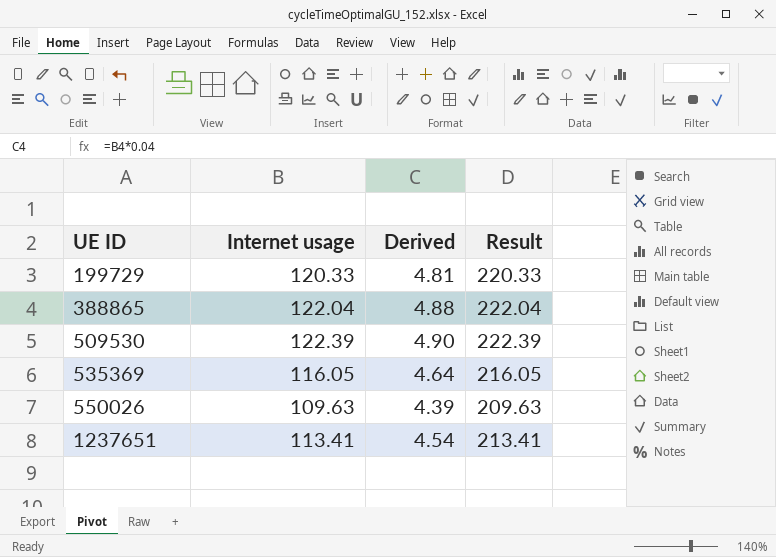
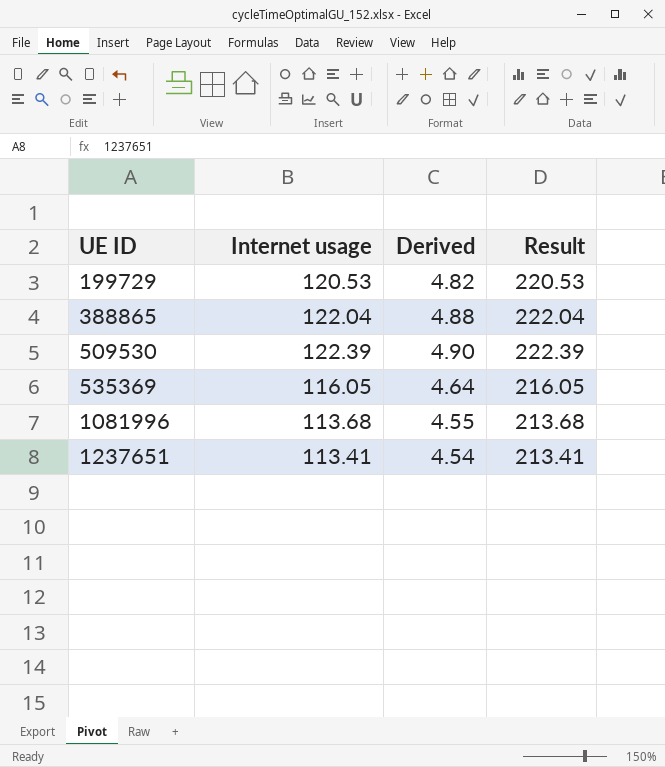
row 550026: 109.63 | 4.39 | 209.63 -> none
199729 | Internet usage: 120.33 -> 120.53
199729 | Derived: 4.81 -> 4.82
199729 | Result: 220.33 -> 220.53
row 1081996: none -> 113.68 | 4.55 | 213.68

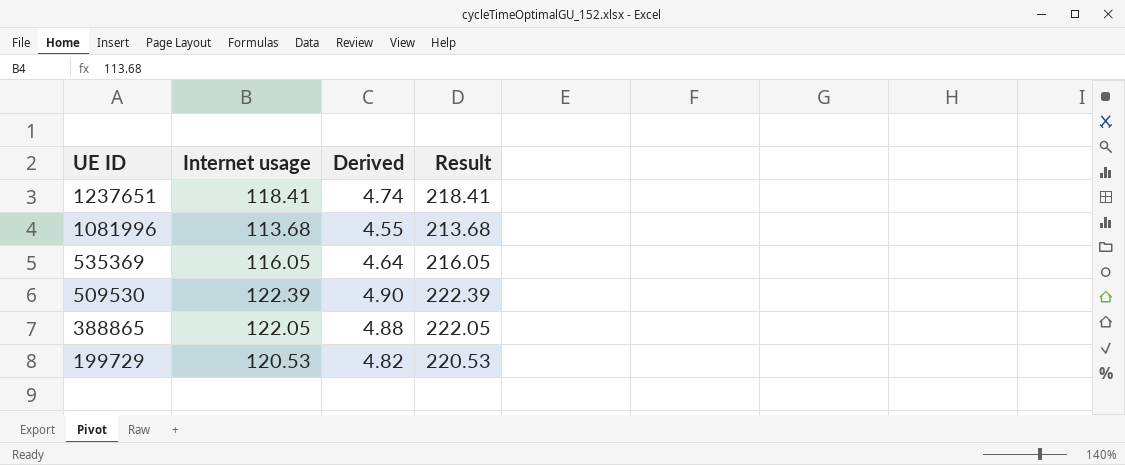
row order: UE ID ascending -> UE ID descending
1237651 | Internet usage: 113.41 -> 118.41
1237651 | Derived: 4.54 -> 4.74
1237651 | Result: 213.41 -> 218.41
388865 | Internet usage: 122.04 -> 122.05
388865 | Result: 222.04 -> 222.05

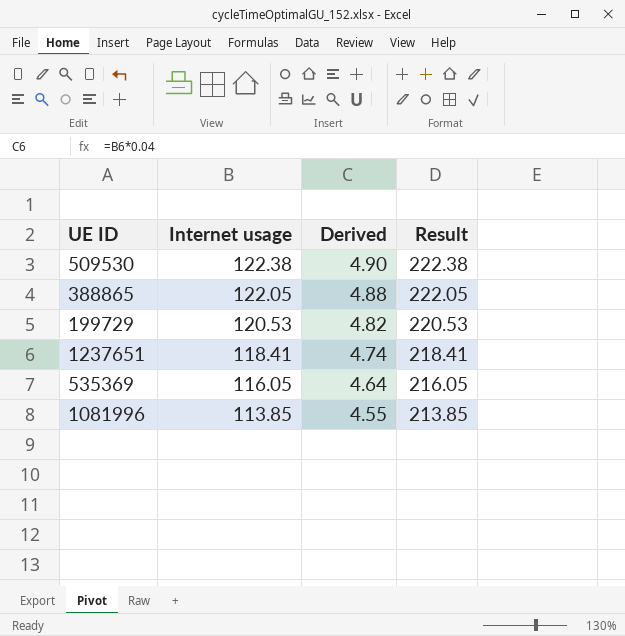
row order: UE ID descending -> Internet usage descending
509530 | Internet usage: 122.39 -> 122.38
509530 | Result: 222.39 -> 222.38
1081996 | Internet usage: 113.68 -> 113.85
1081996 | Result: 213.68 -> 213.85

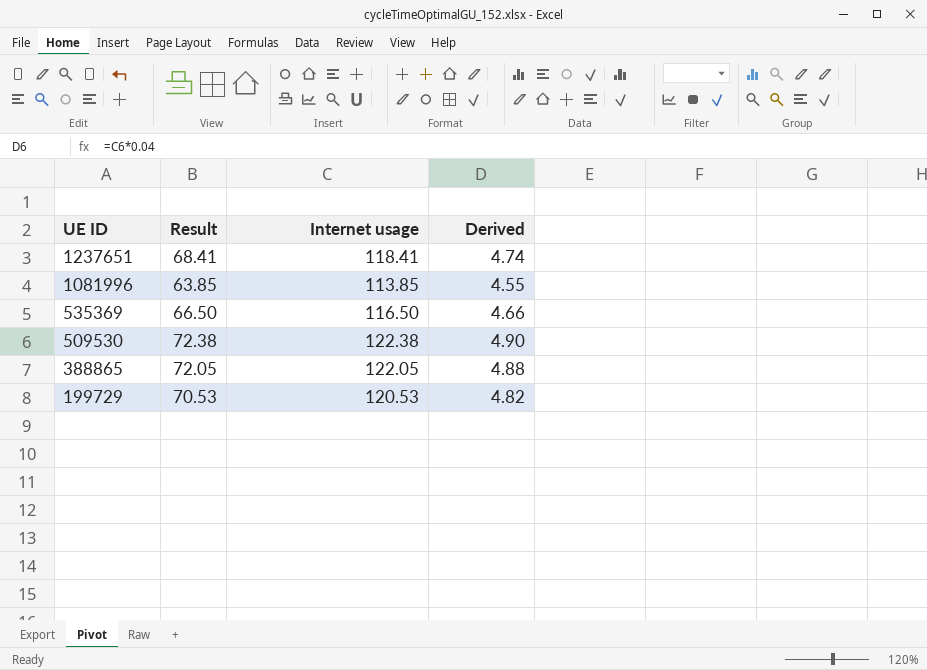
row order: Internet usage descending -> UE ID descending
column Result | formula: [Internet usage] + 100 -> [Internet usage] - 50
column Result | position: 4 -> 2
535369 | Internet usage: 116.05 -> 116.50
535369 | Derived: 4.64 -> 4.66

